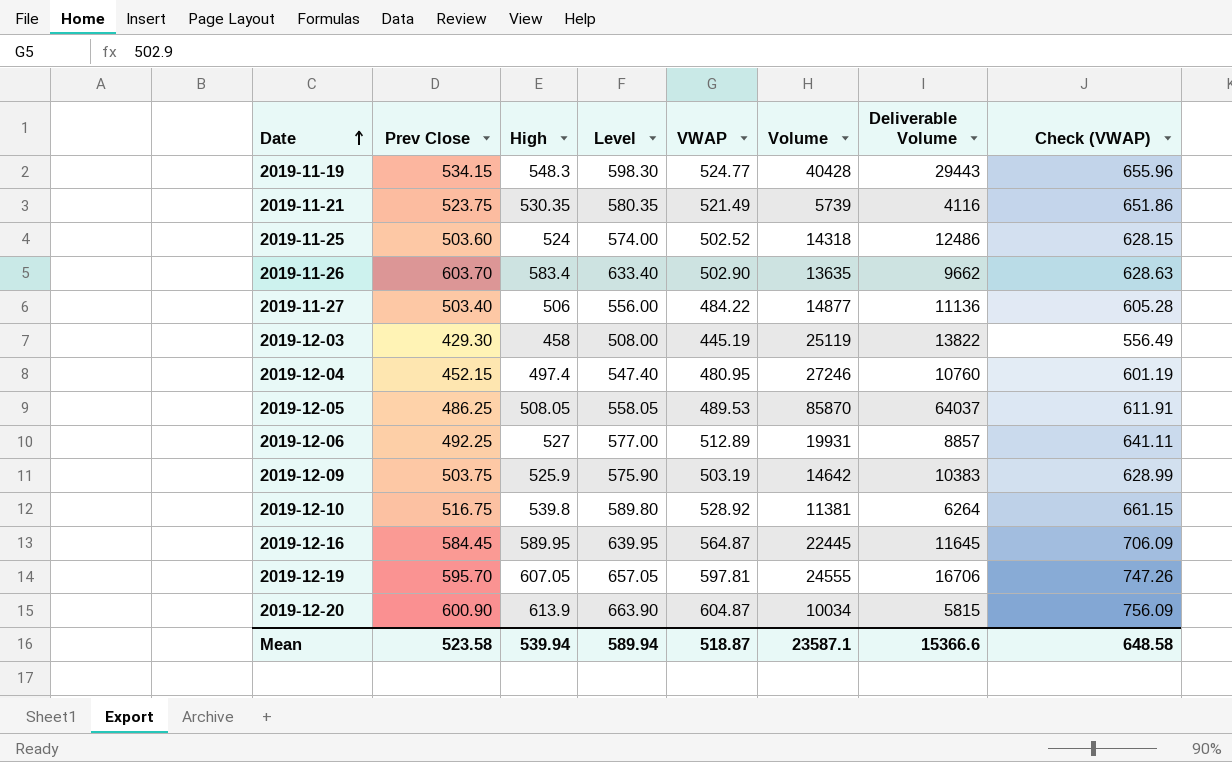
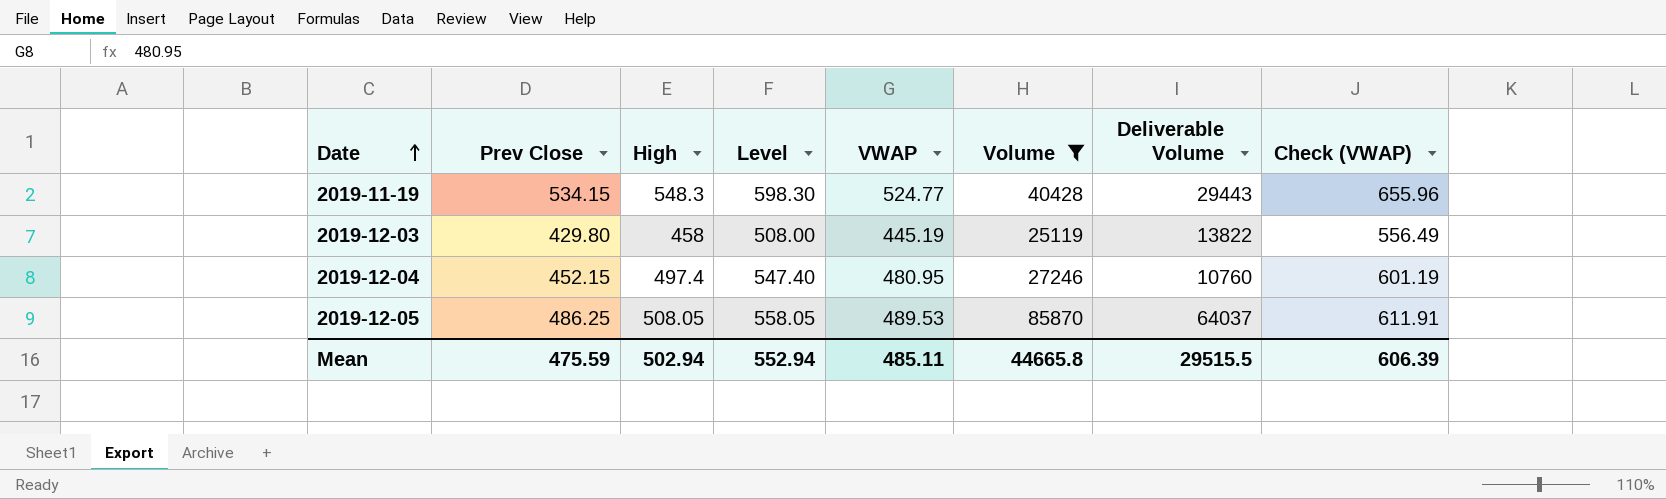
filter: none -> Volume >= 25119
2019-12-03 | Prev Close: 429.30 -> 429.80
Mean | Prev Close: 523.58 -> 475.59
Mean | High: 539.94 -> 502.94
Mean | Level: 589.94 -> 552.94
Mean | VWAP: 518.87 -> 485.11
Mean | Volume: 23587.1 -> 44665.8
Mean | Deliverable Volume: 15366.6 -> 29515.5
Mean | Check (VWAP): 648.58 -> 606.39

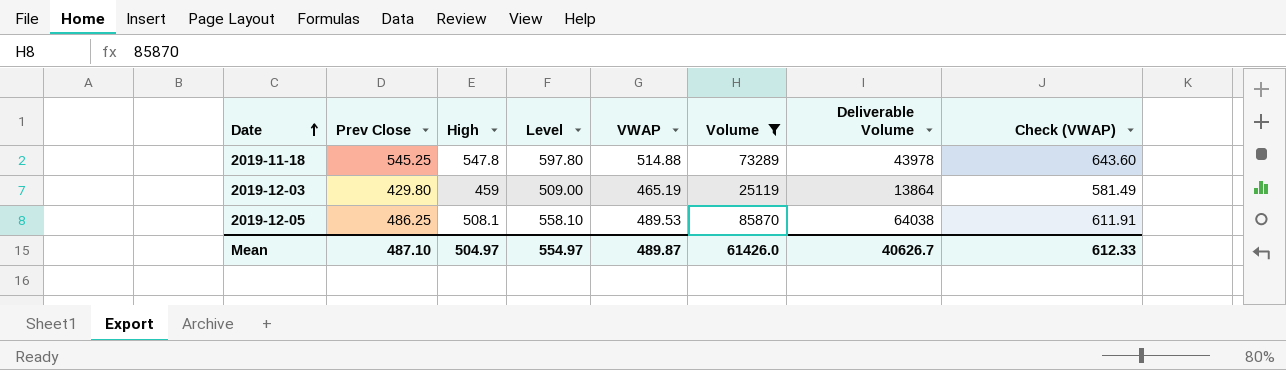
row 2019-11-19: 534.15 | 548.3 | 598.30 | 524.77 | 40428 | 29443 | 655.96 -> none
row 2019-12-04: 452.15 | 497.4 | 547.40 | 480.95 | 27246 | 10760 | 601.19 -> none
row 2019-11-18: none -> 545.25 | 547.8 | 597.80 | 514.88 | 73289 | 43978 | 643.60
2019-12-03 | High: 458 -> 459
2019-12-03 | Level: 508.00 -> 509.00
2019-12-03 | VWAP: 445.19 -> 465.19
2019-12-03 | Deliverable Volume: 13822 -> 13864
2019-12-03 | Check (VWAP): 556.49 -> 581.49
2019-12-05 | High: 508.05 -> 508.1
2019-12-05 | Level: 558.05 -> 558.10
2019-12-05 | Deliverable Volume: 64037 -> 64038
Mean | Prev Close: 475.59 -> 487.10
Mean | High: 502.94 -> 504.97
Mean | Level: 552.94 -> 554.97
Mean | VWAP: 485.11 -> 489.87
Mean | Volume: 44665.8 -> 61426.0
Mean | Deliverable Volume: 29515.5 -> 40626.7
Mean | Check (VWAP): 606.39 -> 612.33

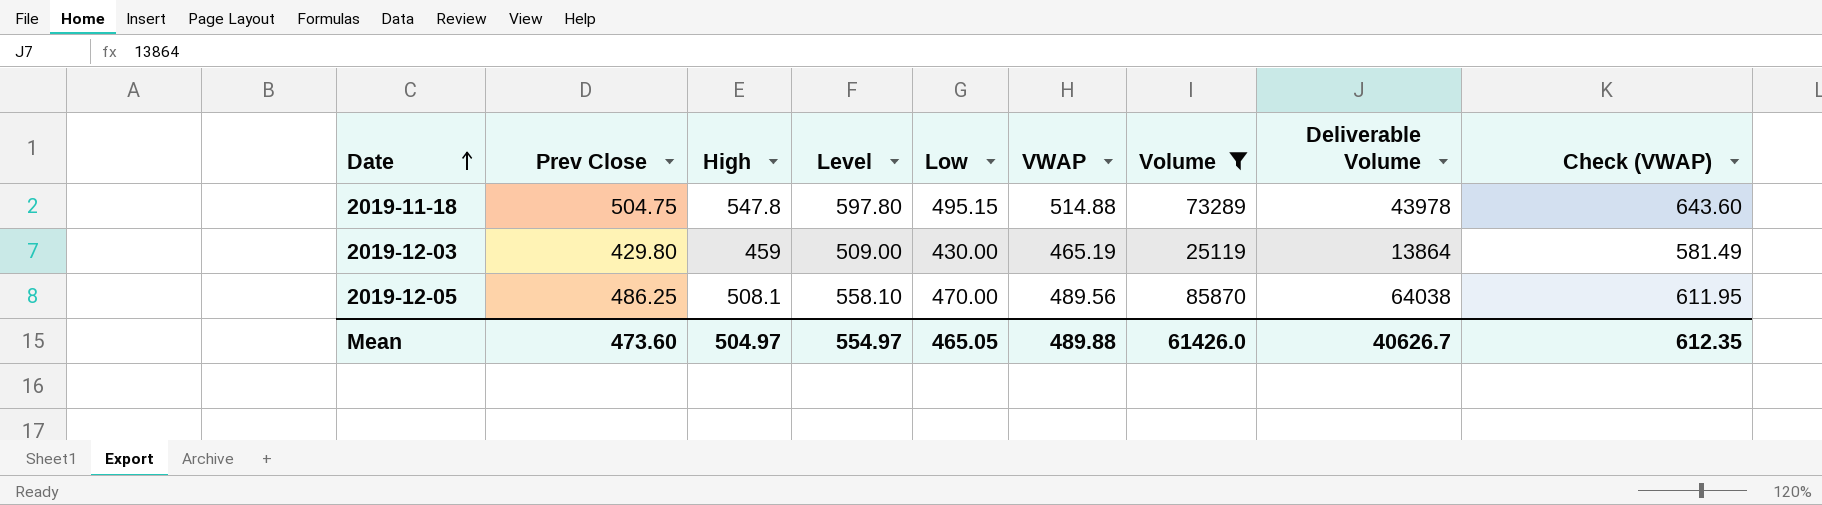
column Low | position: none -> 5
2019-11-18 | Prev Close: 545.25 -> 504.75
2019-12-05 | VWAP: 489.53 -> 489.56
2019-12-05 | Check (VWAP): 611.91 -> 611.95
Mean | Prev Close: 487.10 -> 473.60
Mean | VWAP: 489.87 -> 489.88
Mean | Check (VWAP): 612.33 -> 612.35

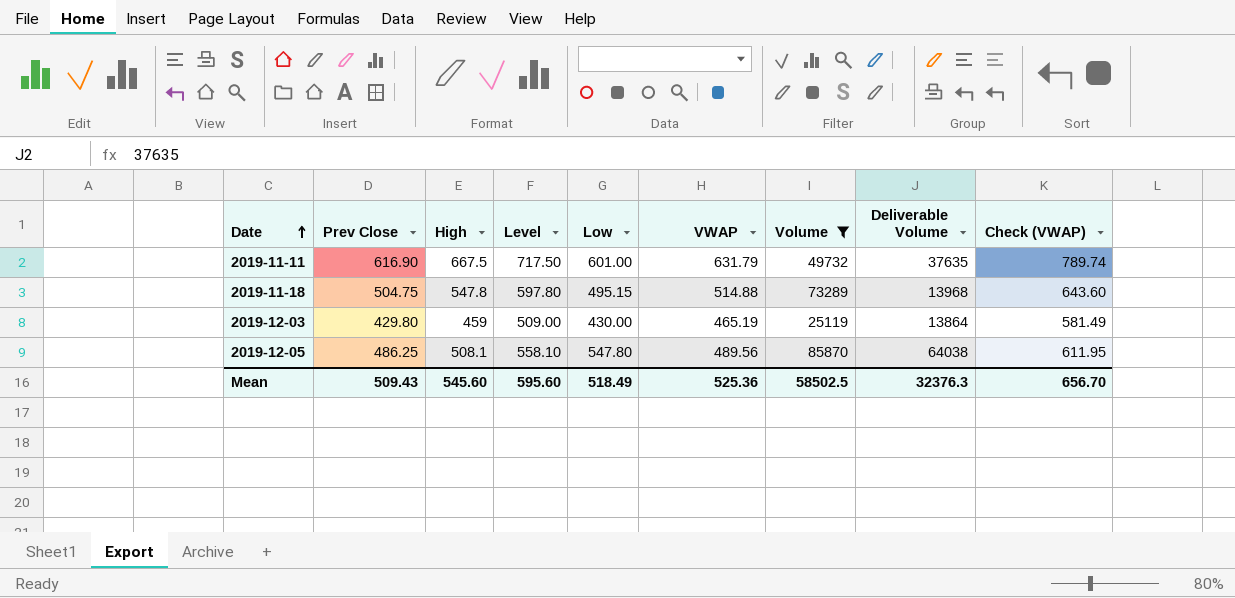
row 2019-11-11: none -> 616.90 | 667.5 | 717.50 | 601.00 | 631.79 | 49732 | 37635 | 789.74
2019-11-18 | Deliverable Volume: 43978 -> 13968
2019-12-05 | Low: 470.00 -> 547.80
Mean | Prev Close: 473.60 -> 509.43
Mean | High: 504.97 -> 545.60
Mean | Level: 554.97 -> 595.60
Mean | Low: 465.05 -> 518.49
Mean | VWAP: 489.88 -> 525.36
Mean | Volume: 61426.0 -> 58502.5
Mean | Deliverable Volume: 40626.7 -> 32376.3
Mean | Check (VWAP): 612.35 -> 656.70

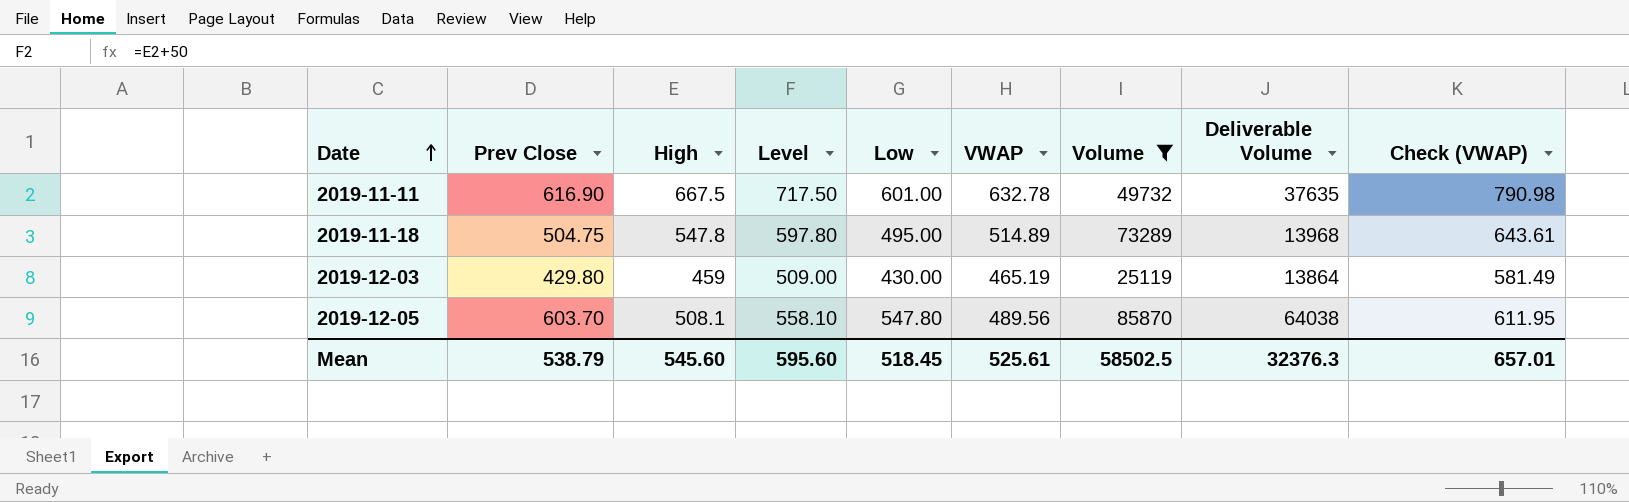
2019-11-11 | VWAP: 631.79 -> 632.78
2019-11-11 | Check (VWAP): 789.74 -> 790.98
2019-11-18 | Low: 495.15 -> 495.00
2019-11-18 | VWAP: 514.88 -> 514.89
2019-11-18 | Check (VWAP): 643.60 -> 643.61
2019-12-05 | Prev Close: 486.25 -> 603.70
Mean | Prev Close: 509.43 -> 538.79
Mean | Low: 518.49 -> 518.45
Mean | VWAP: 525.36 -> 525.61
Mean | Check (VWAP): 656.70 -> 657.01

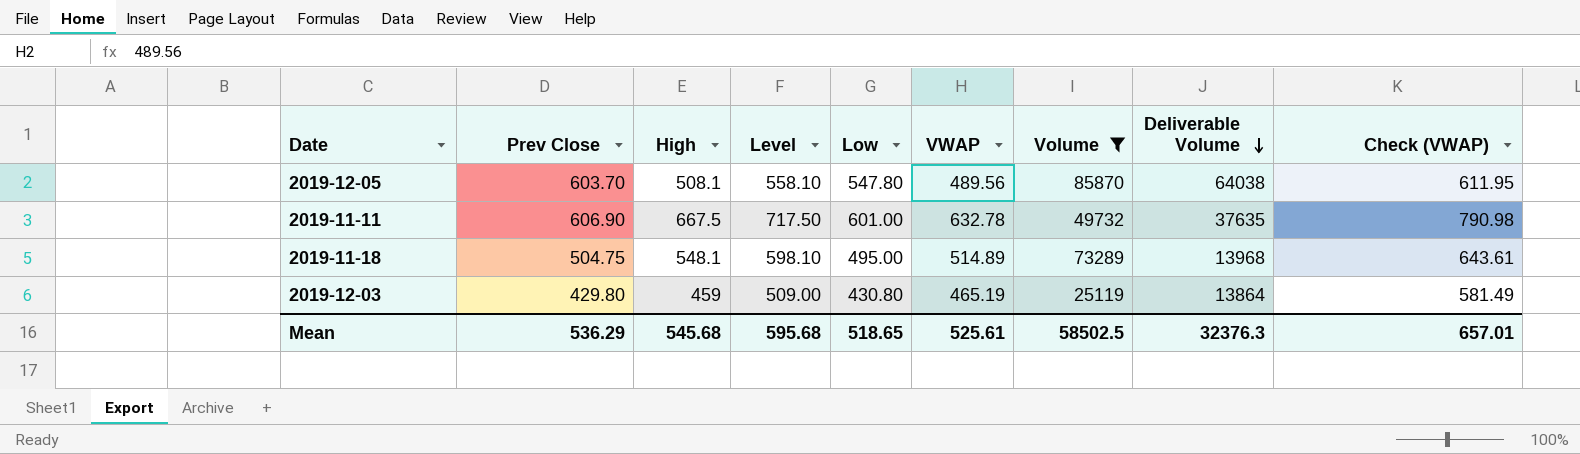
row order: Date ascending -> Deliverable Volume descending
2019-11-11 | Prev Close: 616.90 -> 606.90
2019-11-18 | High: 547.8 -> 548.1
2019-11-18 | Level: 597.80 -> 598.10
2019-12-03 | Low: 430.00 -> 430.80
Mean | Prev Close: 538.79 -> 536.29
Mean | High: 545.60 -> 545.68
Mean | Level: 595.60 -> 595.68
Mean | Low: 518.45 -> 518.65

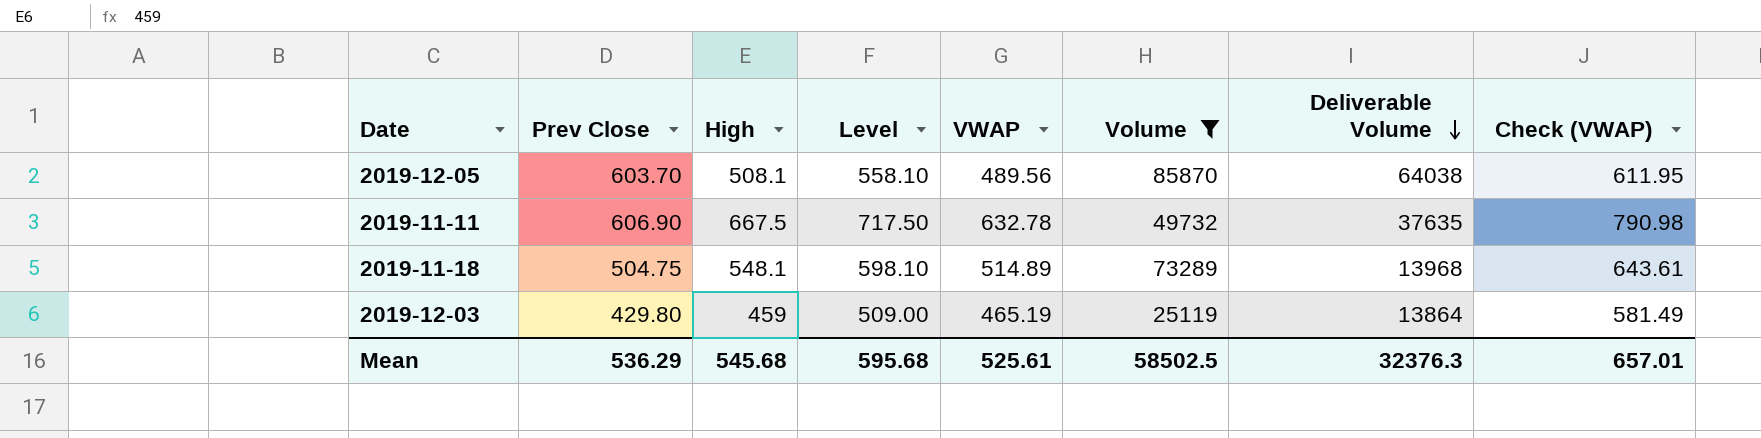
column Low | position: 5 -> none

